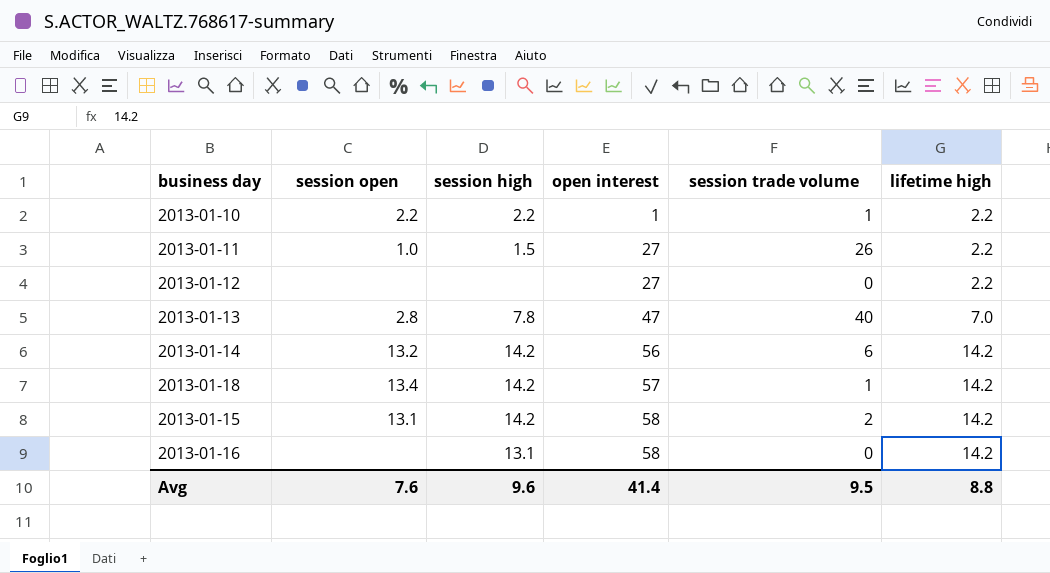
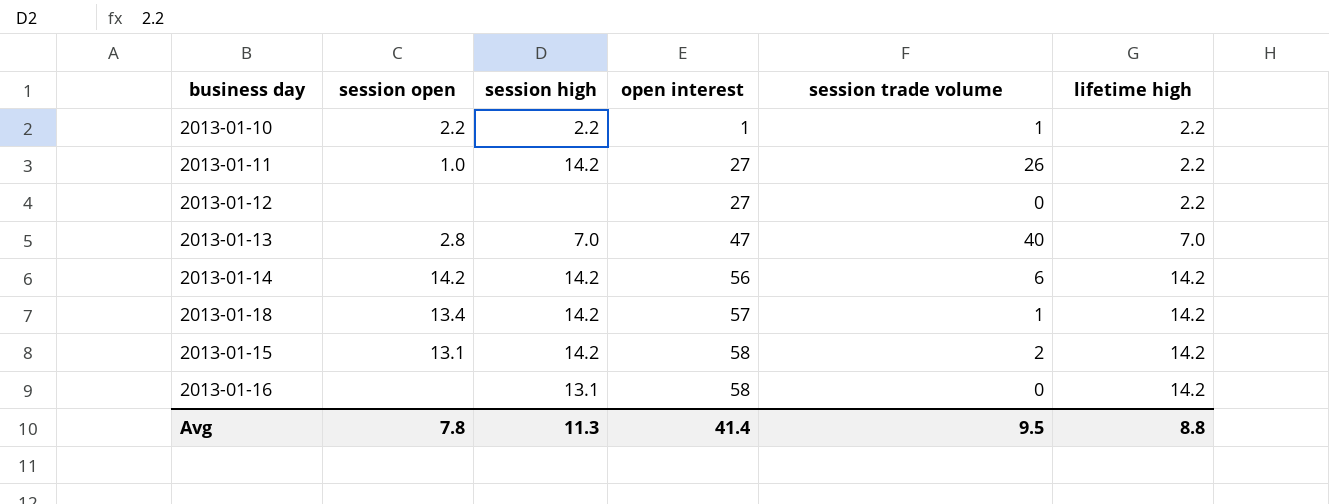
2013-01-11 | session high: 1.5 -> 14.2
2013-01-13 | session high: 7.8 -> 7.0
2013-01-14 | session open: 13.2 -> 14.2
Avg | session open: 7.6 -> 7.8
Avg | session high: 9.6 -> 11.3

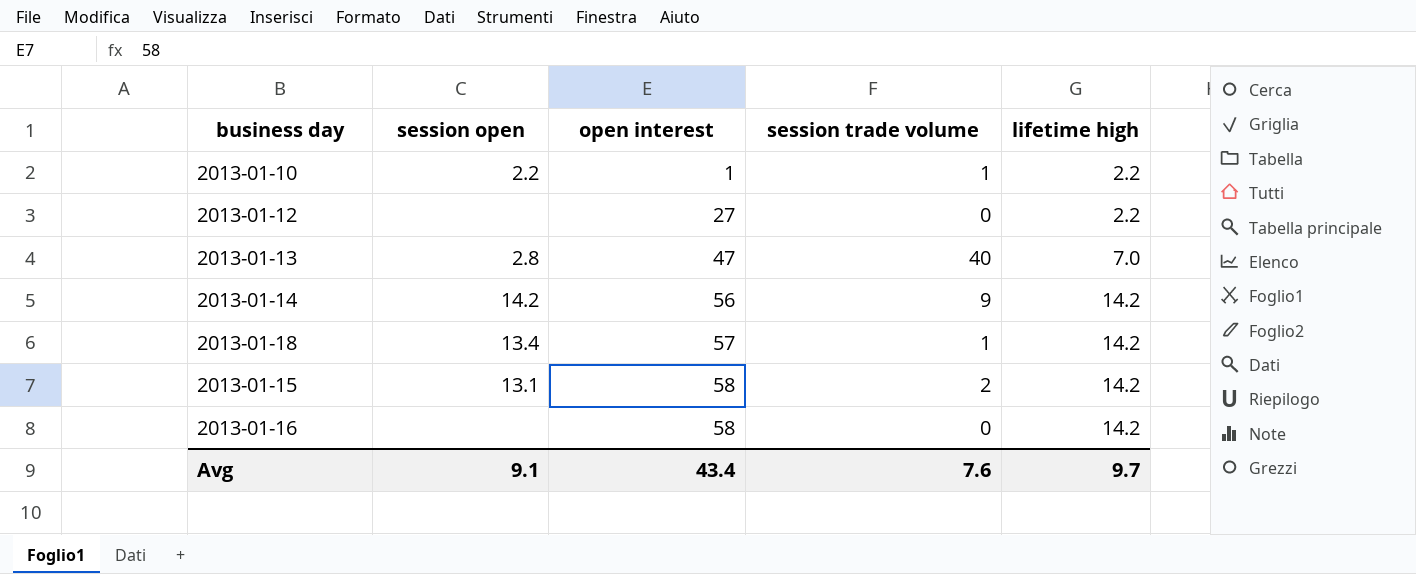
column session high | position: 3 -> none
row 2013-01-11: 1.0 | 14.2 | 27 | 26 | 2.2 -> none
2013-01-14 | session trade volume: 6 -> 9
Avg | session open: 7.8 -> 9.1
Avg | open interest: 41.4 -> 43.4
Avg | session trade volume: 9.5 -> 7.6
Avg | lifetime high: 8.8 -> 9.7

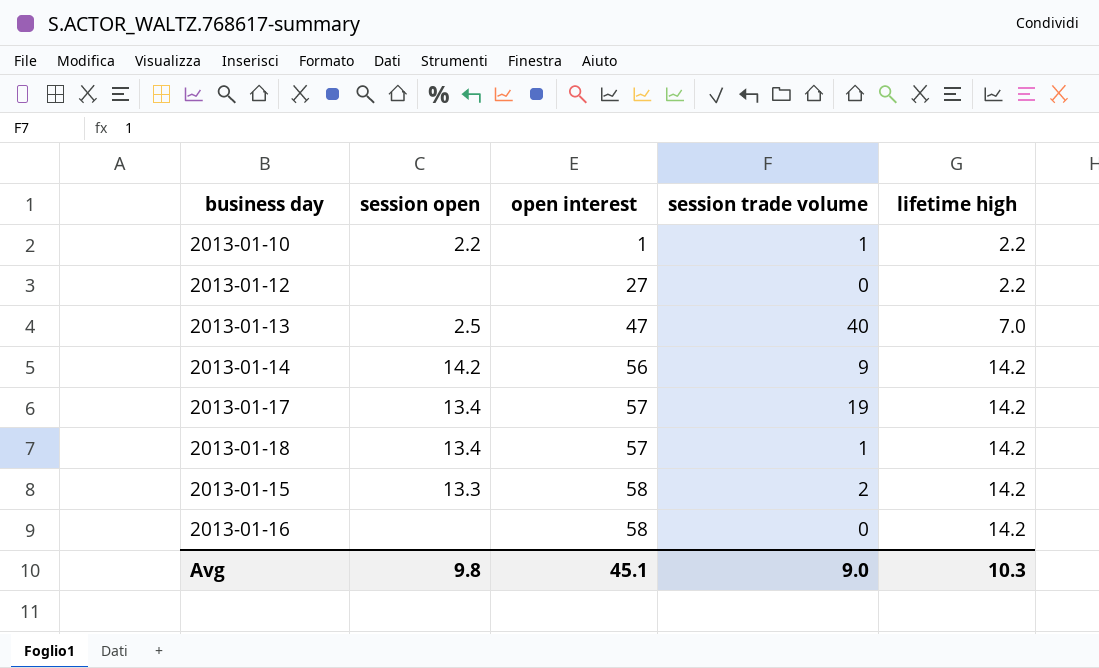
2013-01-13 | session open: 2.8 -> 2.5
row 2013-01-17: none -> 13.4 | 57 | 19 | 14.2
2013-01-15 | session open: 13.1 -> 13.3
Avg | session open: 9.1 -> 9.8
Avg | open interest: 43.4 -> 45.1
Avg | session trade volume: 7.6 -> 9.0
Avg | lifetime high: 9.7 -> 10.3

